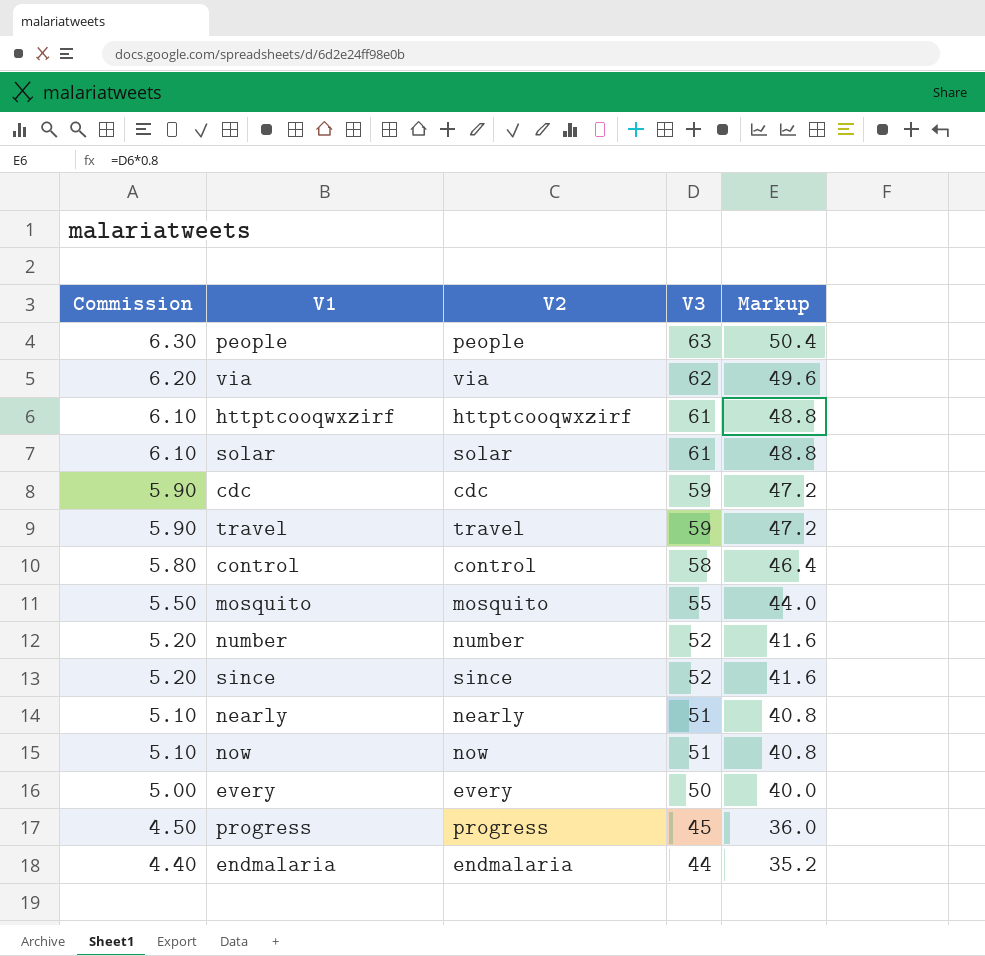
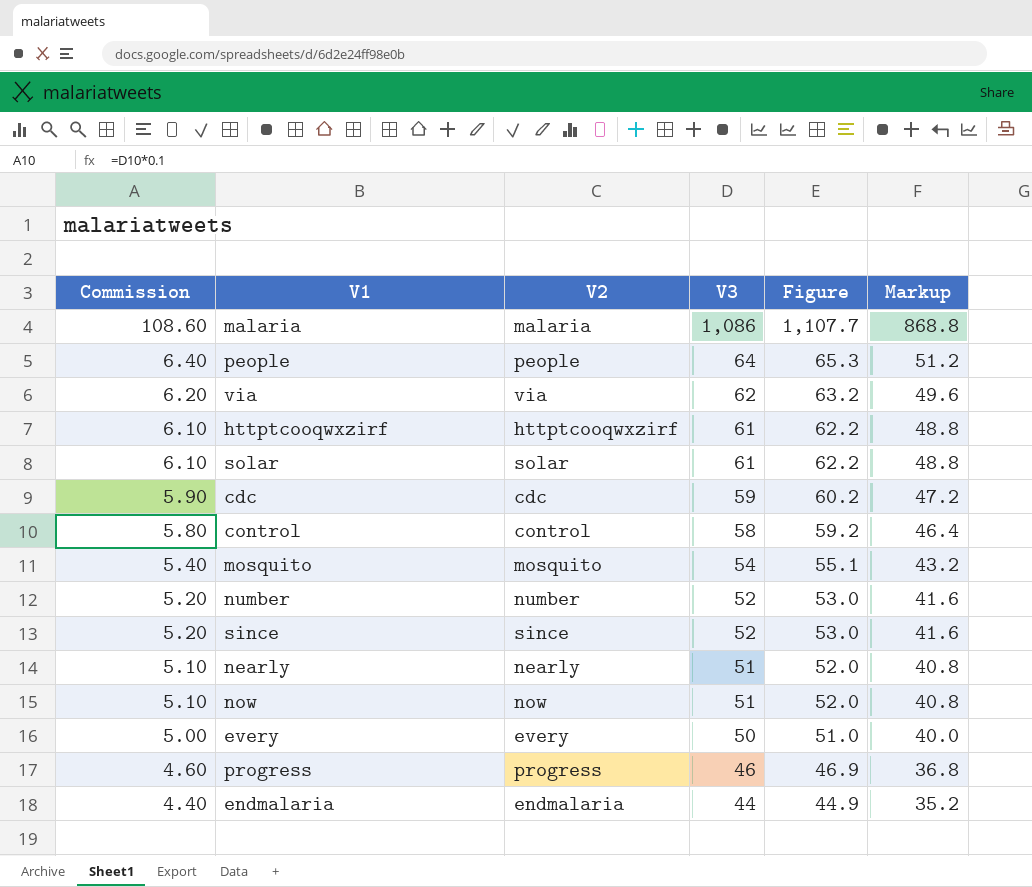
column Figure | formula: none -> [V3] * 1.02
row travel: 5.90 | travel | 59 | 47.2 -> none
row malaria: none -> 108.60 | malaria | 1,086 | 1,107.7 | 868.8
people | Commission: 6.30 -> 6.40
people | V3: 63 -> 64
people | Markup: 50.4 -> 51.2
mosquito | Commission: 5.50 -> 5.40
mosquito | V3: 55 -> 54
mosquito | Markup: 44.0 -> 43.2
progress | Commission: 4.50 -> 4.60
progress | V3: 45 -> 46
progress | Markup: 36.0 -> 36.8

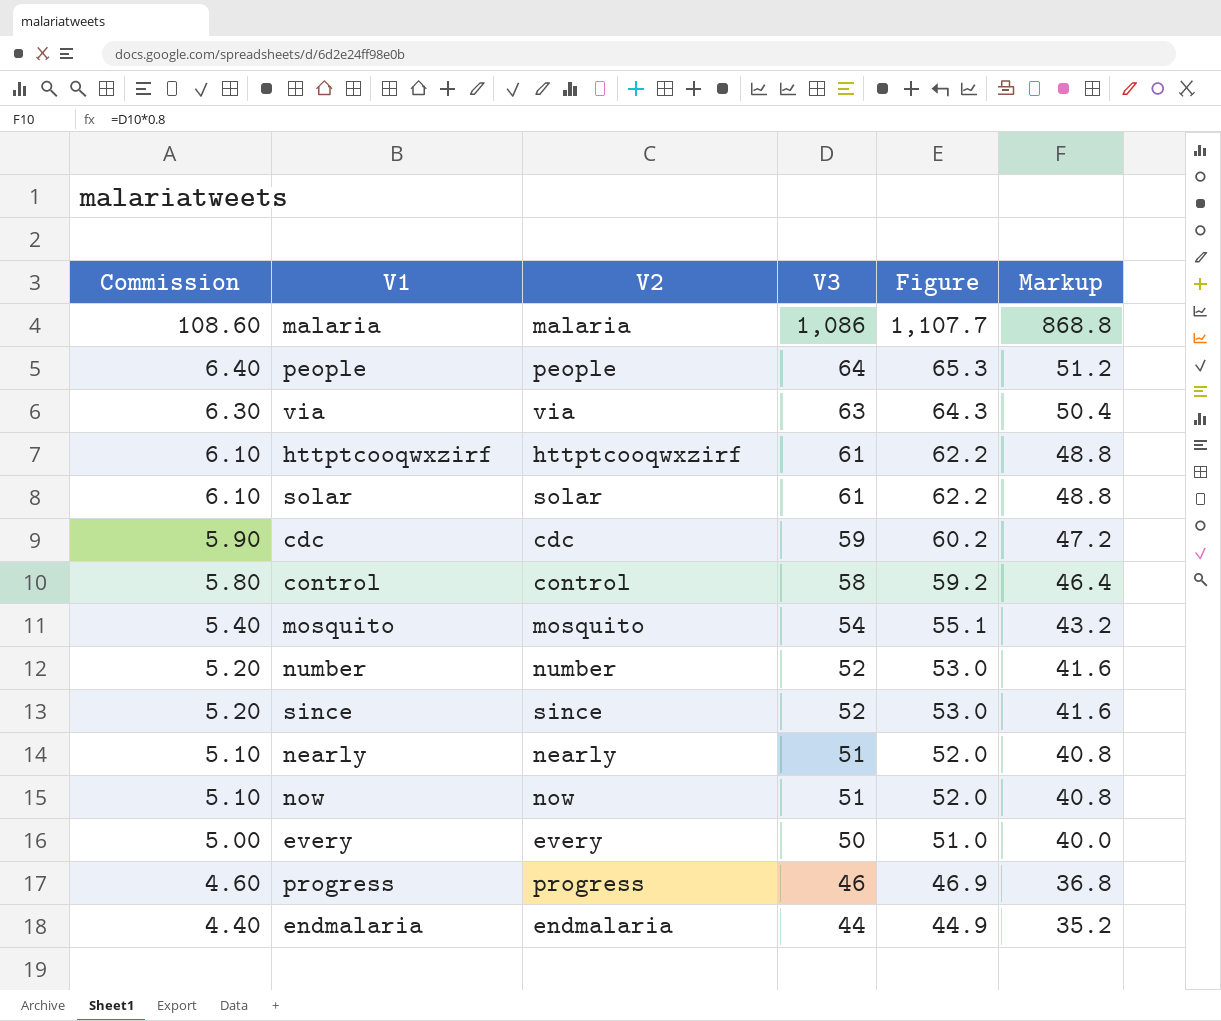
via | Commission: 6.20 -> 6.30
via | V3: 62 -> 63
via | Figure: 63.2 -> 64.3
via | Markup: 49.6 -> 50.4

